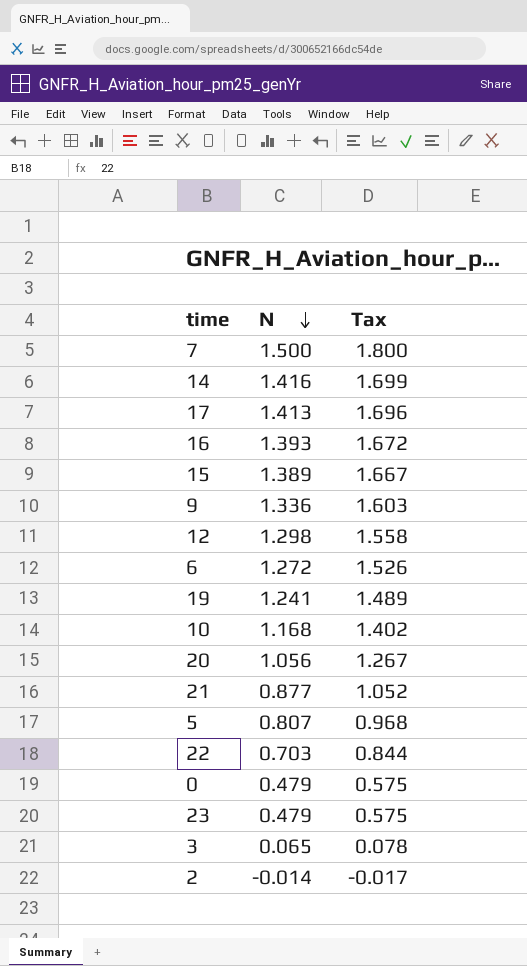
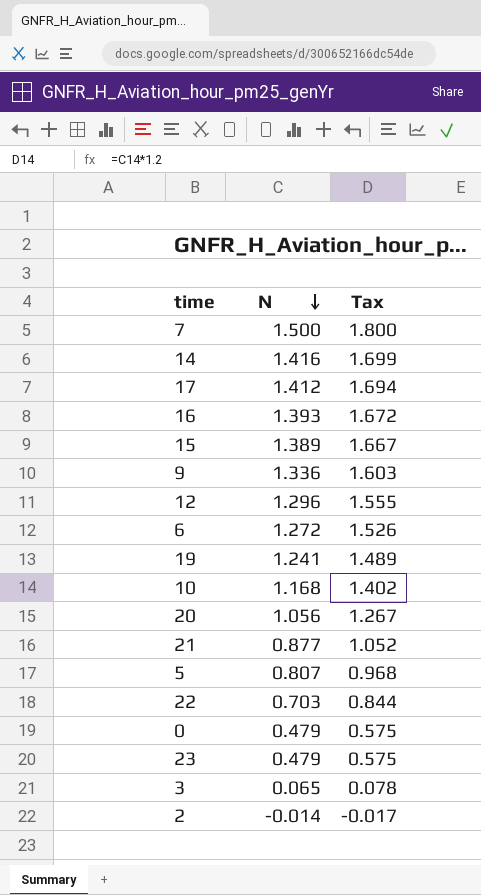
17 | N: 1.413 -> 1.412
17 | Tax: 1.696 -> 1.694
12 | N: 1.298 -> 1.296
12 | Tax: 1.558 -> 1.555

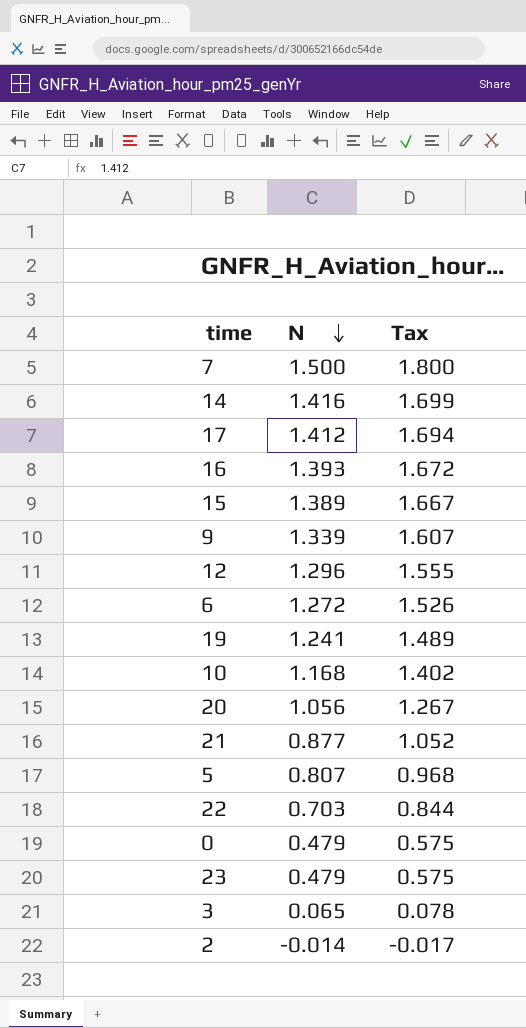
9 | N: 1.336 -> 1.339
9 | Tax: 1.603 -> 1.607

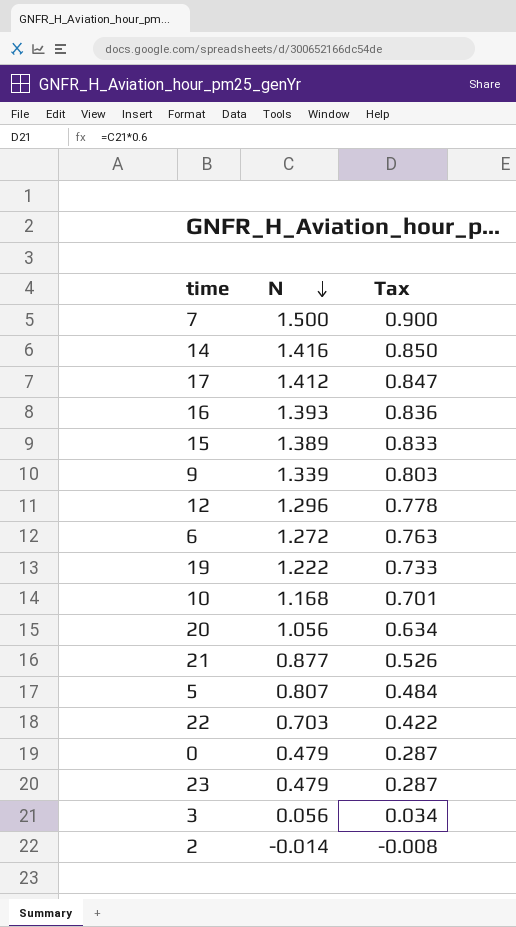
column Tax | formula: [N] * 1.2 -> [N] * 0.6
19 | N: 1.241 -> 1.222
3 | N: 0.065 -> 0.056

